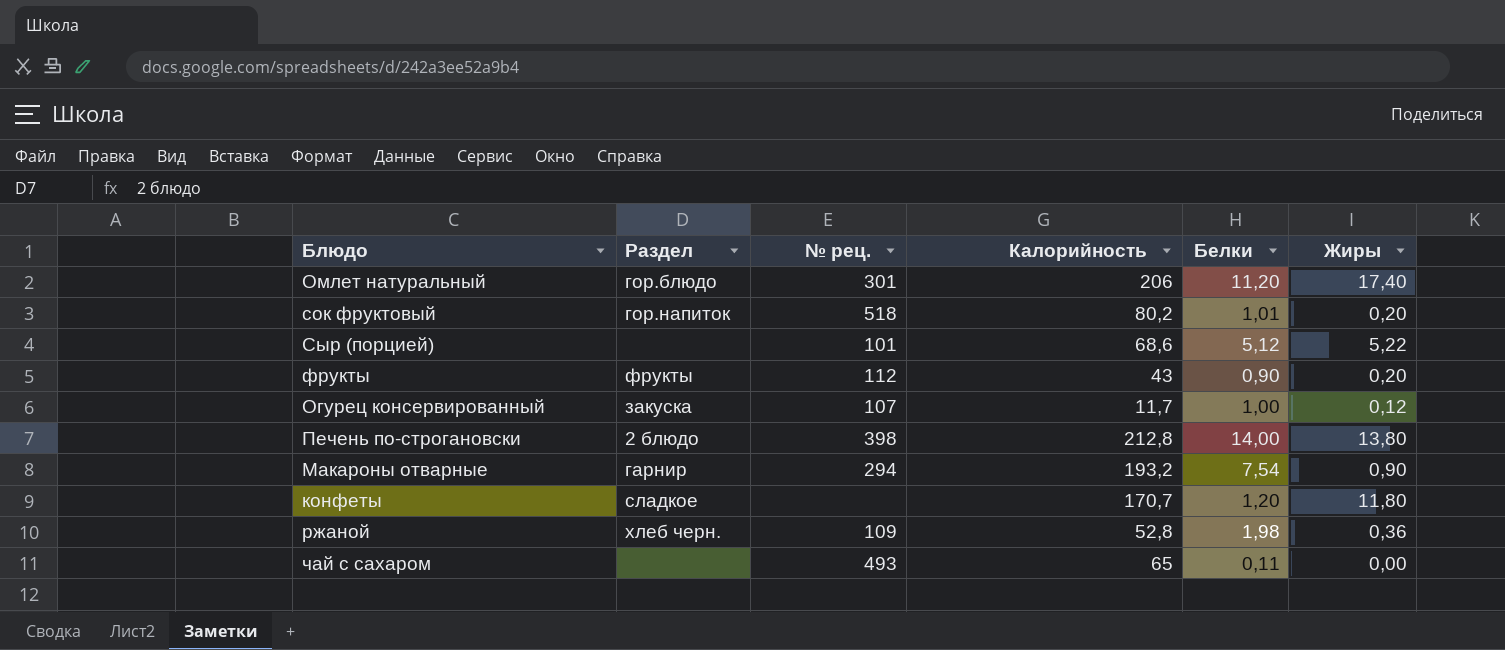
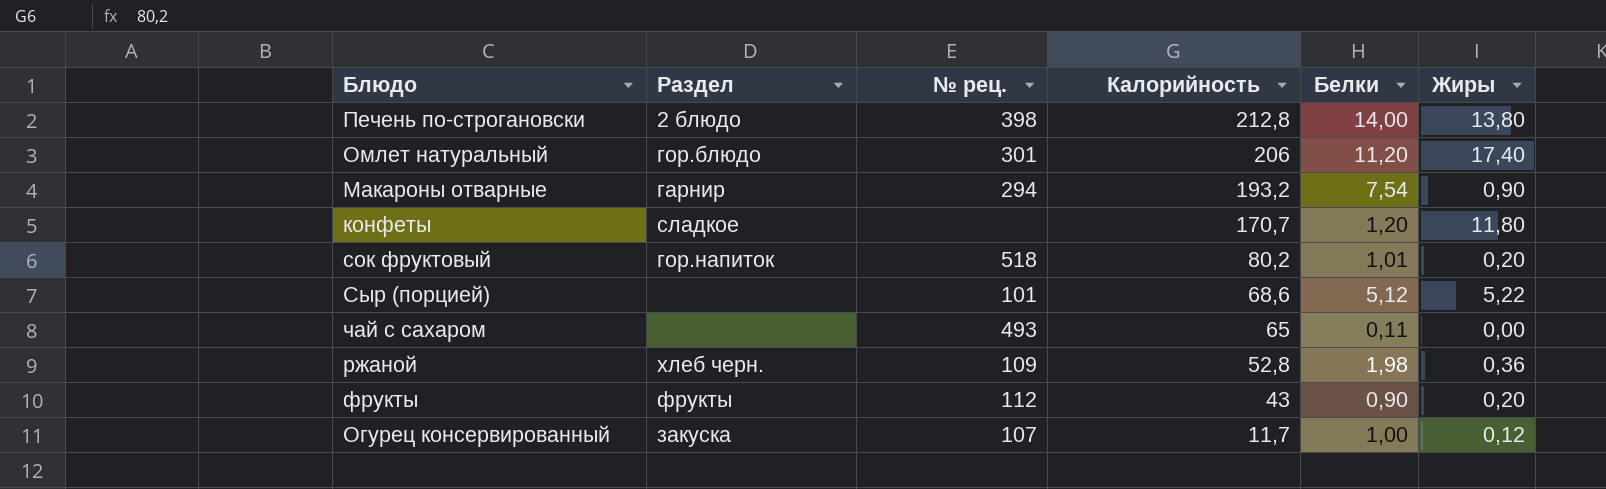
row order: none -> Калорийность descending

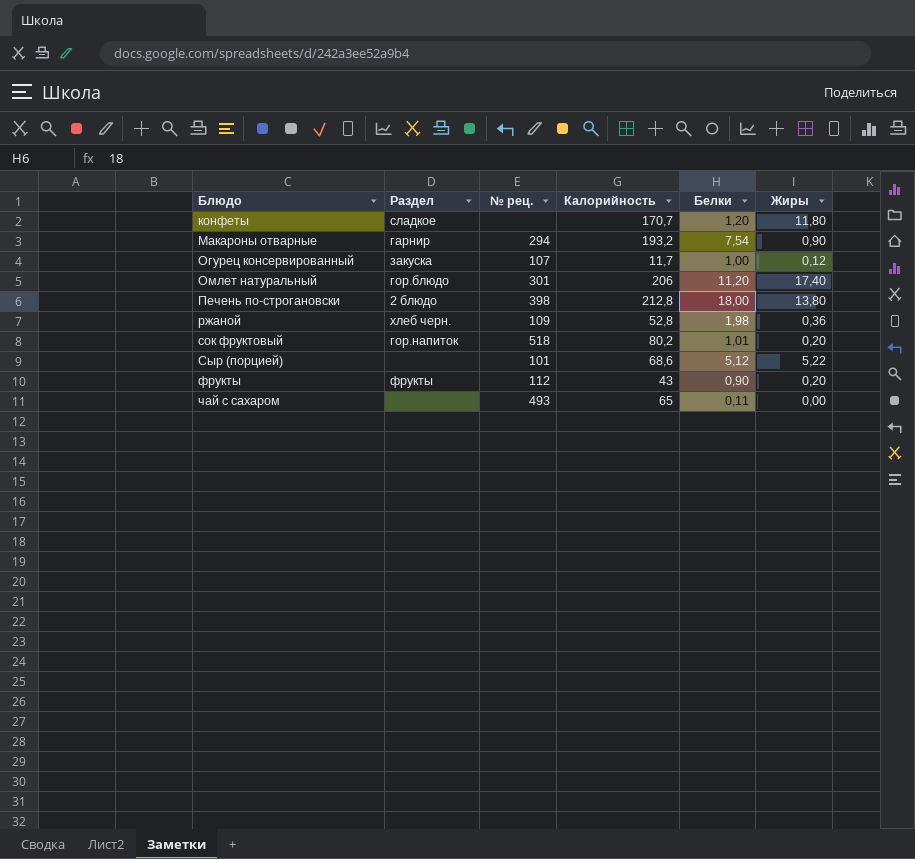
row order: Калорийность descending -> Блюдо ascending
Печень по-строгановски | Белки: 14,00 -> 18,00

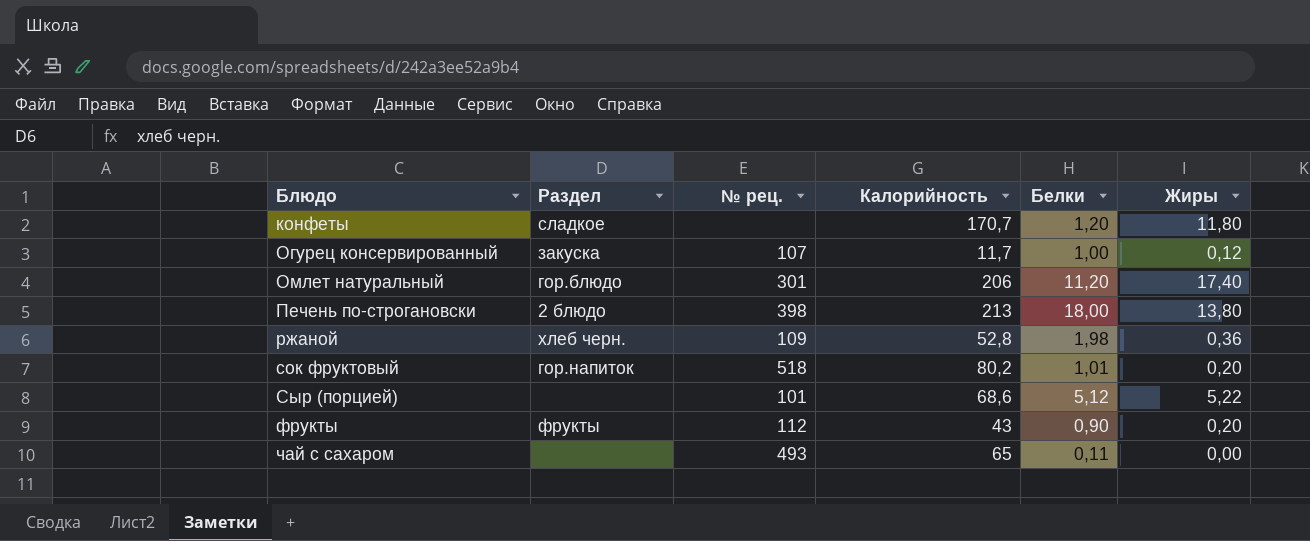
row Макароны отварные: гарнир | 294 | 193,2 | 7,54 | 0,90 -> none
Печень по-строгановски | Калорийность: 212,8 -> 213

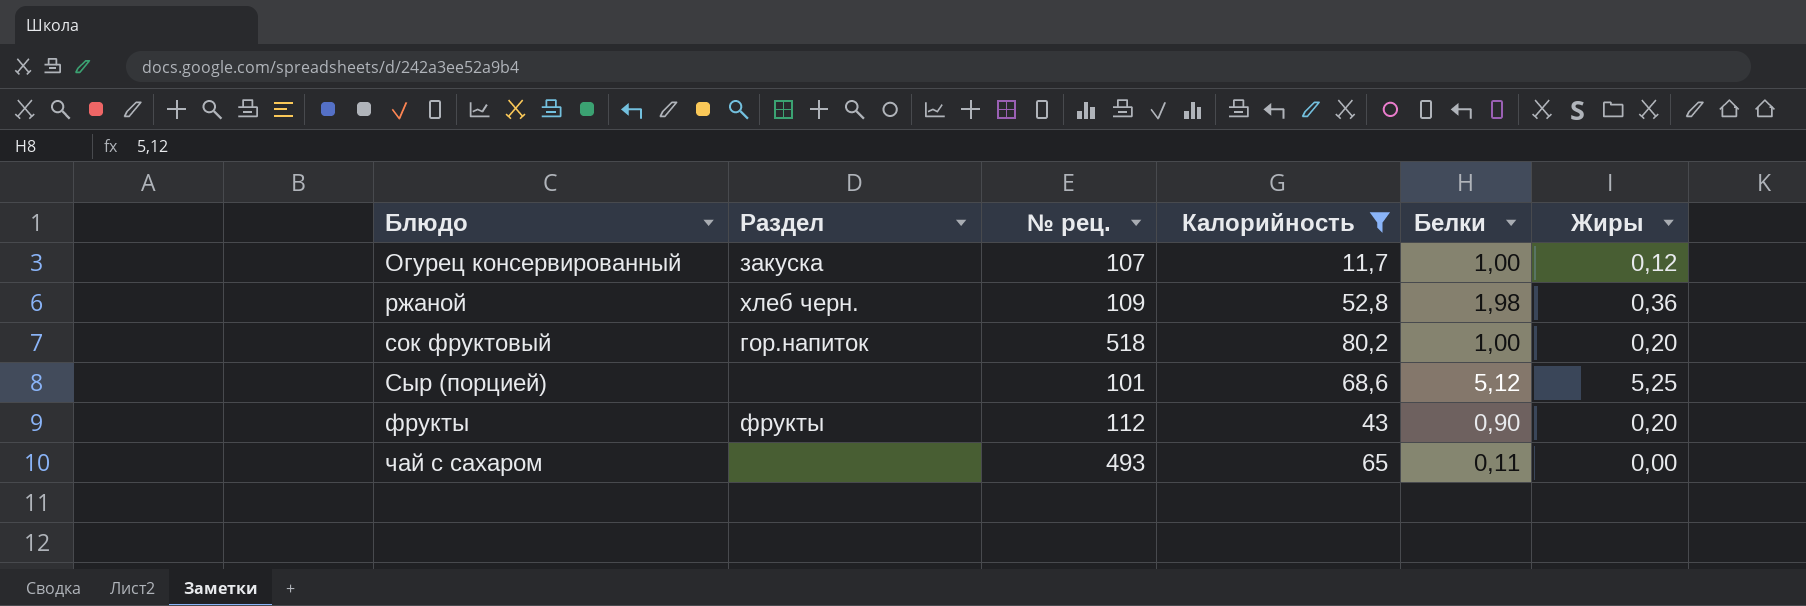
filter: none -> Калорийность <= 80,2
сок фруктовый | Белки: 1,01 -> 1,00
Сыр (порцией) | Жиры: 5,22 -> 5,25

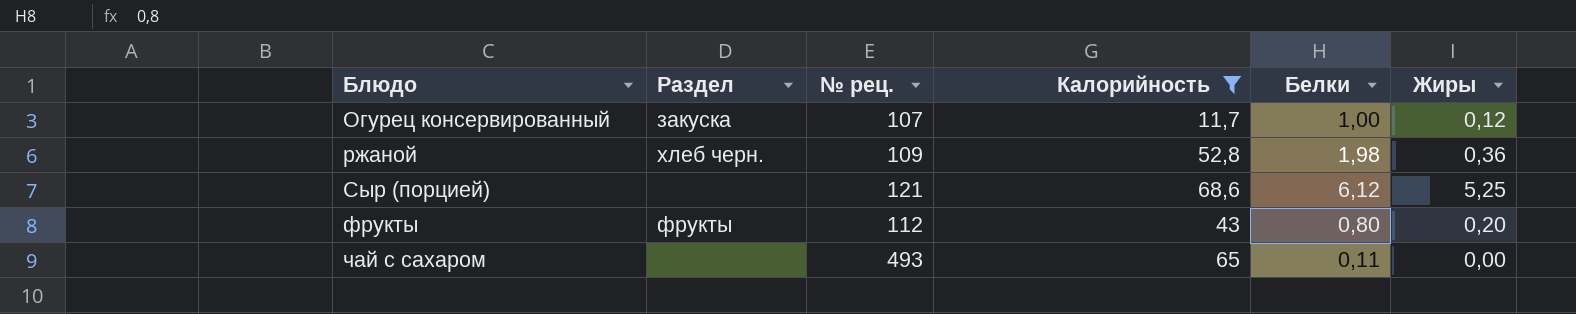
row сок фруктовый: гор.напиток | 518 | 80,2 | 1,00 | 0,20 -> none
Сыр (порцией) | № рец.: 101 -> 121
Сыр (порцией) | Белки: 5,12 -> 6,12
фрукты | Белки: 0,90 -> 0,80

